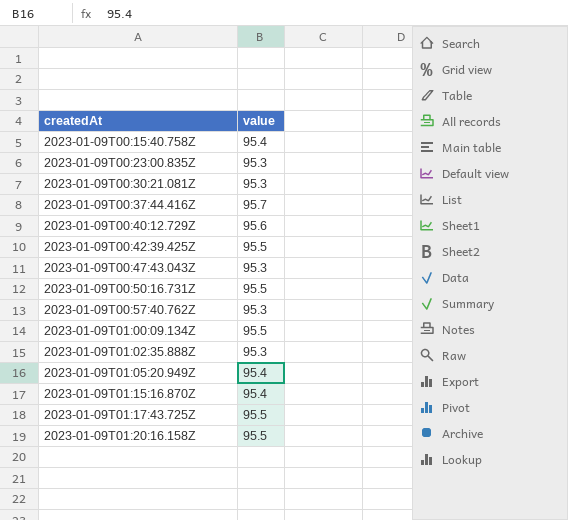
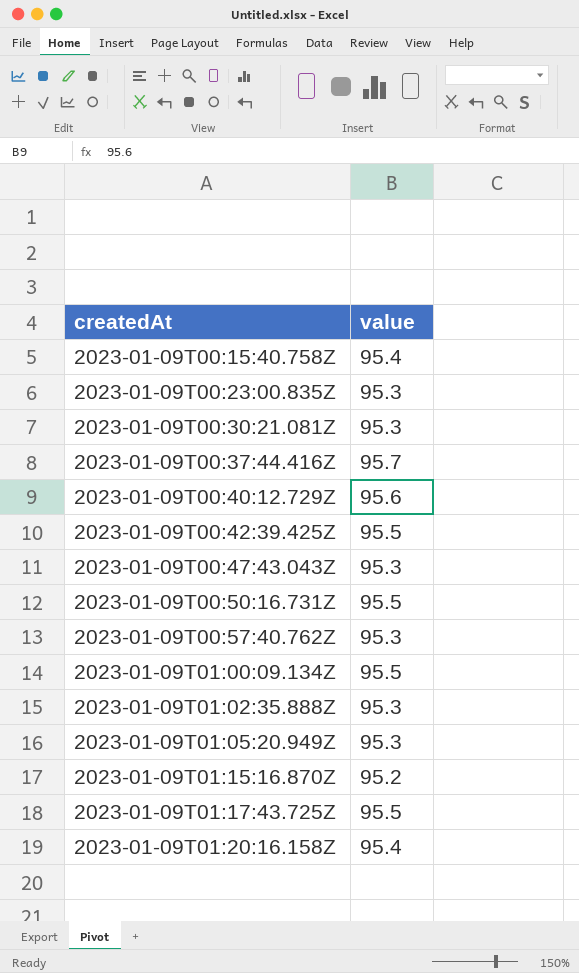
2023-01-09T01:05:20.949Z | value: 95.4 -> 95.3
2023-01-09T01:15:16.870Z | value: 95.4 -> 95.2
2023-01-09T01:20:16.158Z | value: 95.5 -> 95.4

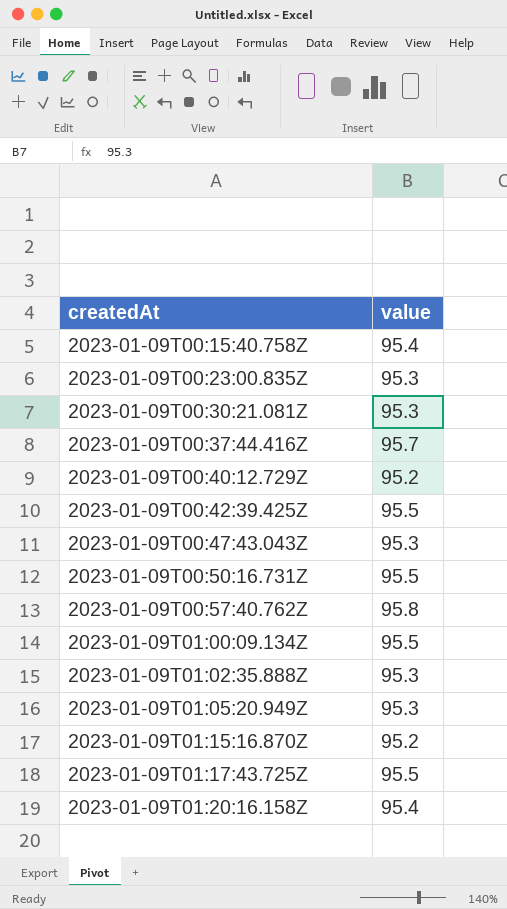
2023-01-09T00:40:12.729Z | value: 95.6 -> 95.2
2023-01-09T00:57:40.762Z | value: 95.3 -> 95.8

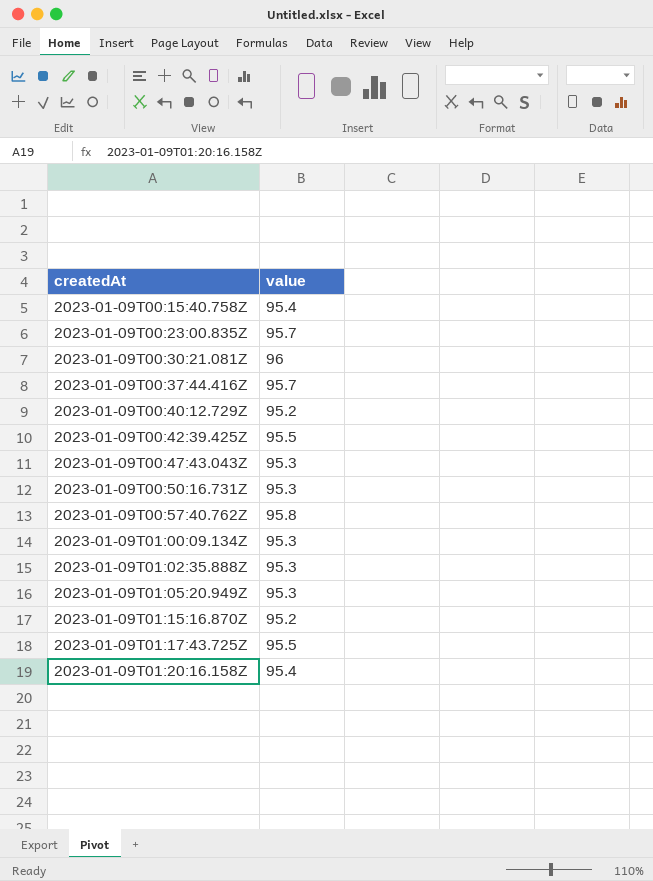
2023-01-09T00:23:00.835Z | value: 95.3 -> 95.7
2023-01-09T00:30:21.081Z | value: 95.3 -> 96
2023-01-09T00:50:16.731Z | value: 95.5 -> 95.3
2023-01-09T01:00:09.134Z | value: 95.5 -> 95.3

